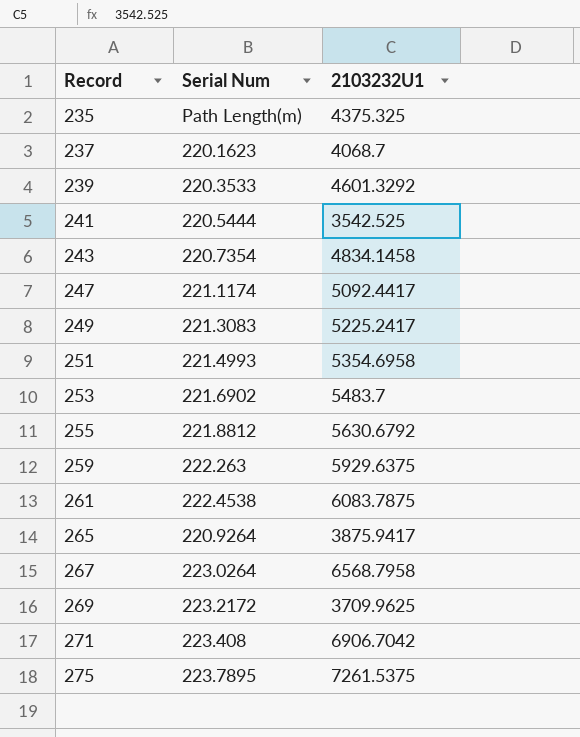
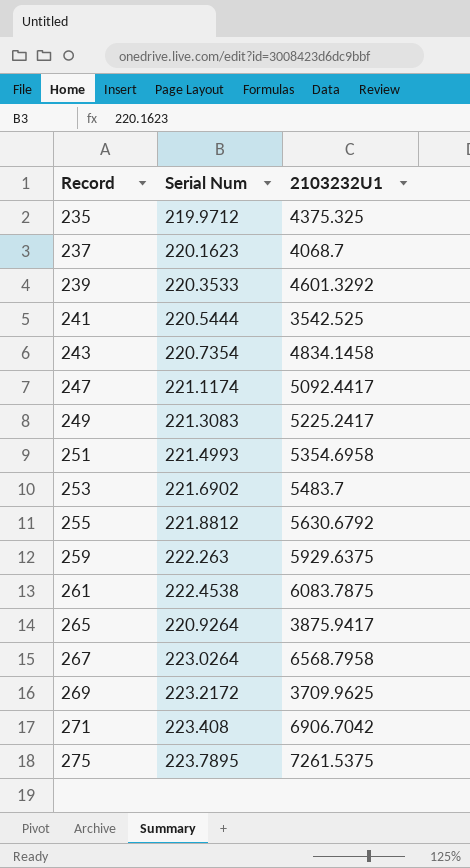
235 | Serial Num: Path Length(m) -> 219.9712

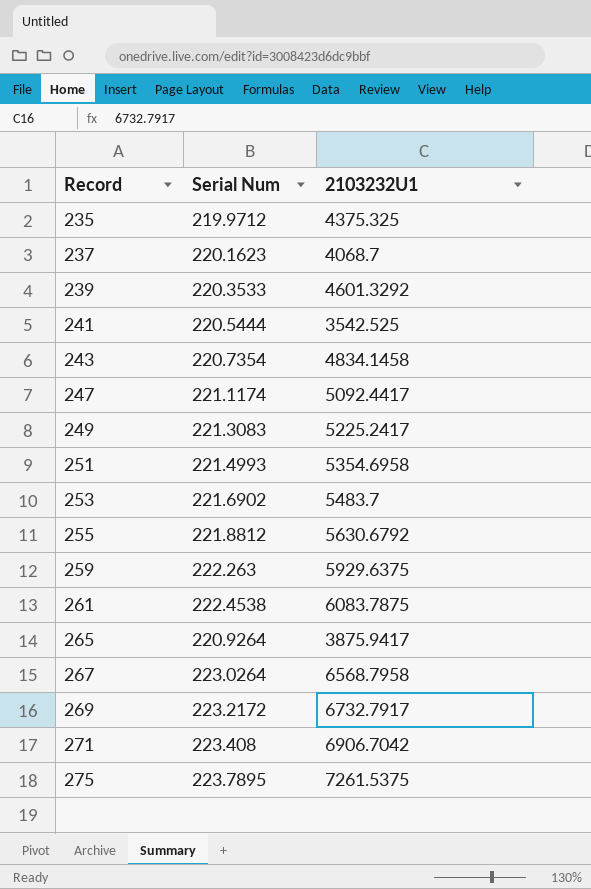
269 | 2103232U1: 3709.9625 -> 6732.7917

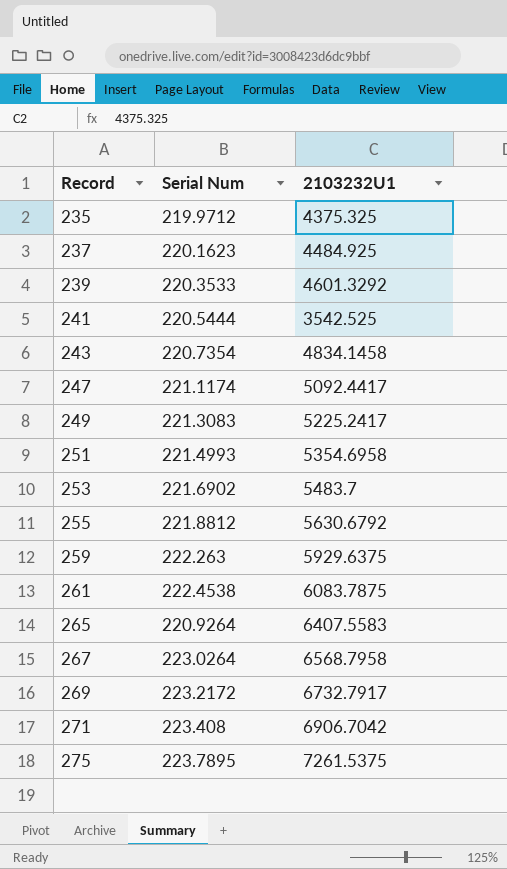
237 | 2103232U1: 4068.7 -> 4484.925
265 | 2103232U1: 3875.9417 -> 6407.5583

